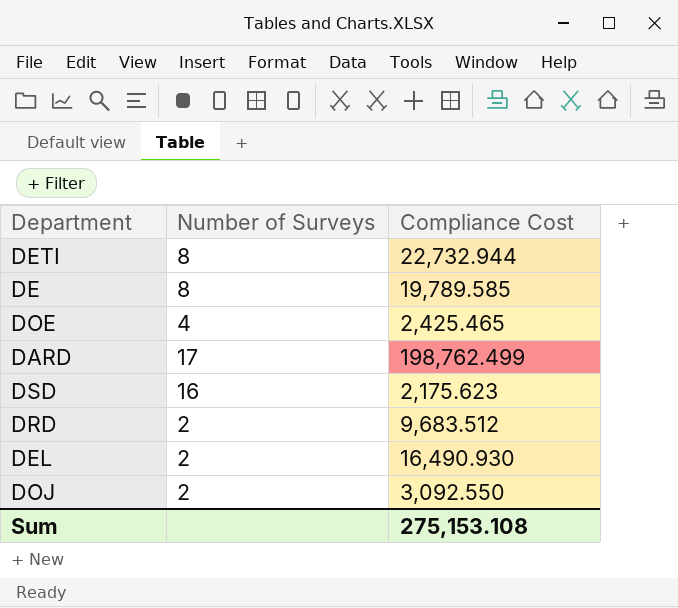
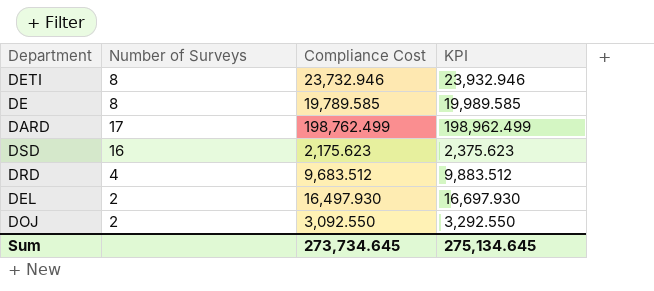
column KPI | formula: none -> [Compliance Cost] + 200
row DOE: 4 | 2,425.465 -> none
DETI | Compliance Cost: 22,732.944 -> 23,732.946
DRD | Number of Surveys: 2 -> 4
DEL | Compliance Cost: 16,490.930 -> 16,497.930
Sum | Compliance Cost: 275,153.108 -> 273,734.645

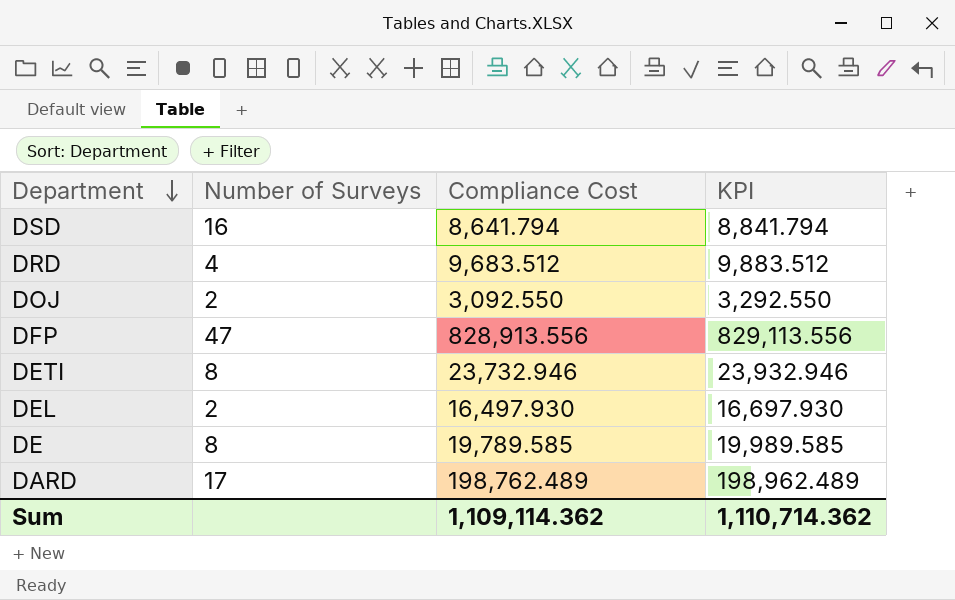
row order: none -> Department descending
DSD | Compliance Cost: 2,175.623 -> 8,641.794
DSD | KPI: 2,375.623 -> 8,841.794
row DFP: none -> 47 | 828,913.556 | 829,113.556
DARD | Compliance Cost: 198,762.499 -> 198,762.489
DARD | KPI: 198,962.499 -> 198,962.489
Sum | Compliance Cost: 273,734.645 -> 1,109,114.362
Sum | KPI: 275,134.645 -> 1,110,714.362

